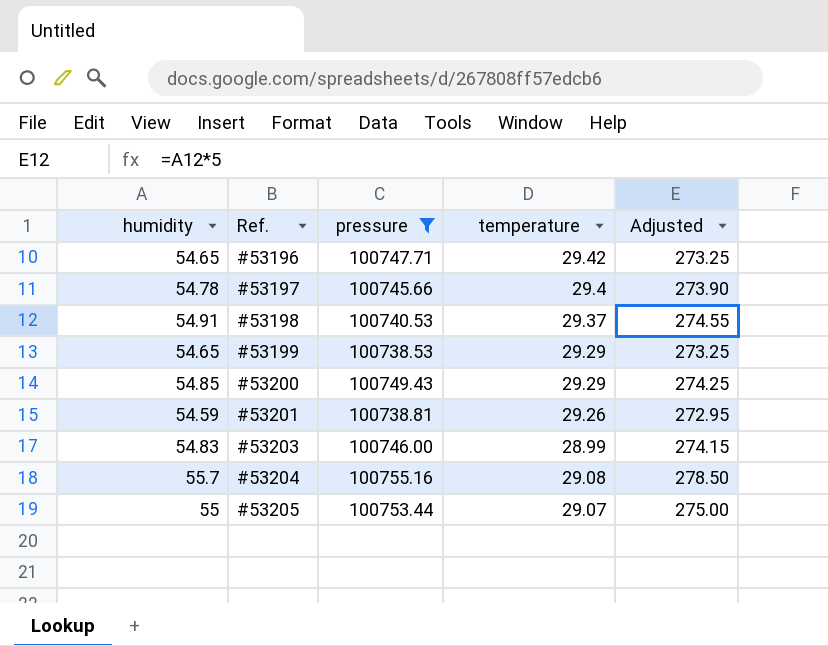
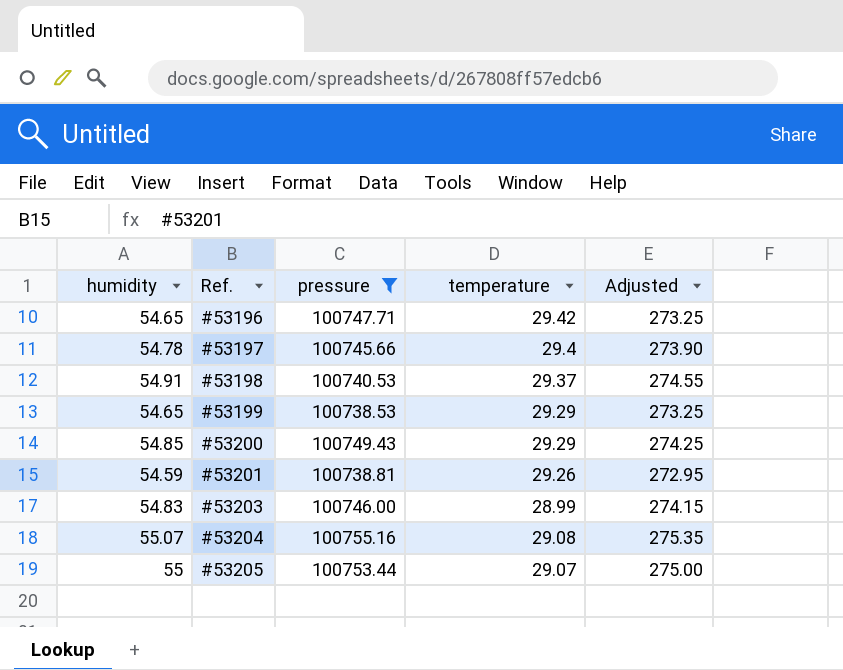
#53204 | humidity: 55.7 -> 55.07
#53204 | Adjusted: 278.50 -> 275.35

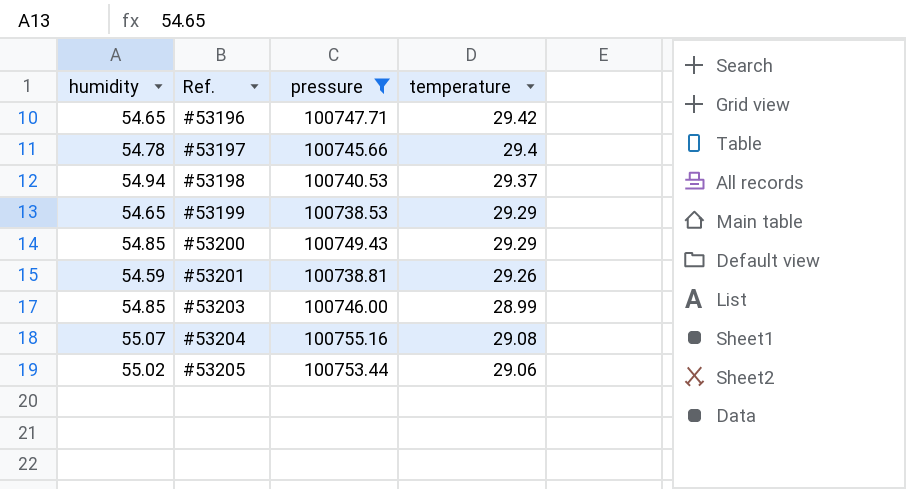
column Adjusted | formula: [humidity] * 5 -> none
#53198 | humidity: 54.91 -> 54.94
#53203 | humidity: 54.83 -> 54.85
#53205 | humidity: 55 -> 55.02
#53205 | temperature: 29.07 -> 29.06

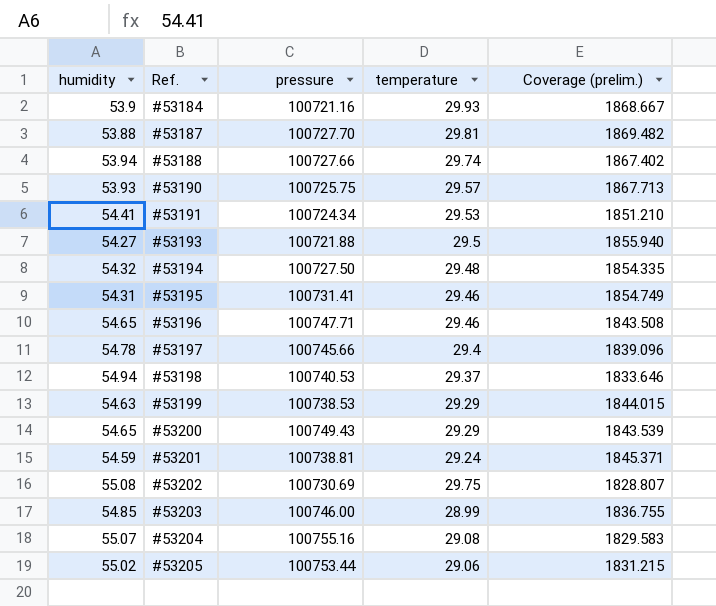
filter: pressure >= 100738.53 -> none
column Coverage (prelim.) | formula: none -> [pressure] / [humidity]
#53196 | temperature: 29.42 -> 29.46
#53199 | humidity: 54.65 -> 54.63
#53200 | humidity: 54.85 -> 54.65
#53201 | temperature: 29.26 -> 29.24

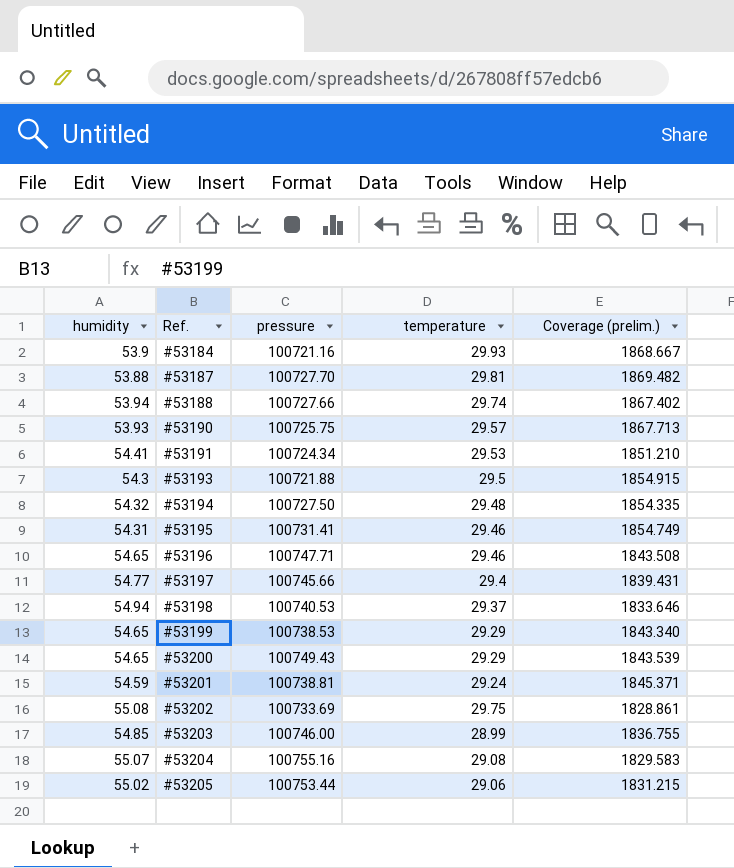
#53193 | humidity: 54.27 -> 54.3
#53193 | Coverage (prelim.): 1855.940 -> 1854.915
#53197 | humidity: 54.78 -> 54.77
#53197 | Coverage (prelim.): 1839.096 -> 1839.431
#53199 | humidity: 54.63 -> 54.65
#53199 | Coverage (prelim.): 1844.015 -> 1843.340
#53202 | pressure: 100730.69 -> 100733.69
#53202 | Coverage (prelim.): 1828.807 -> 1828.861

